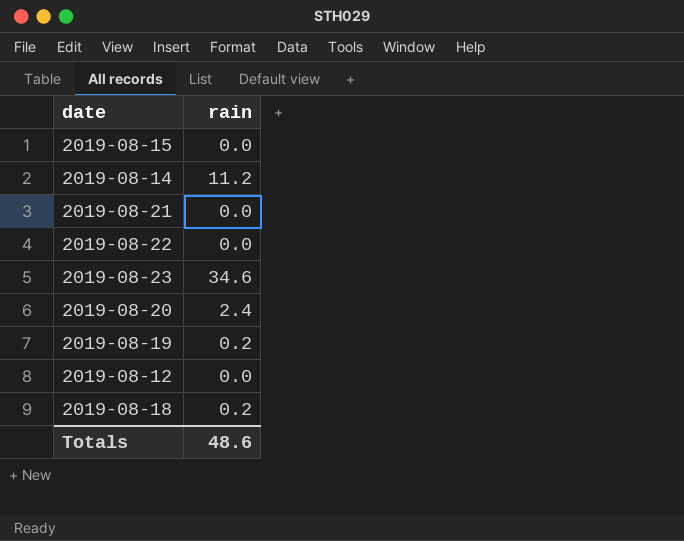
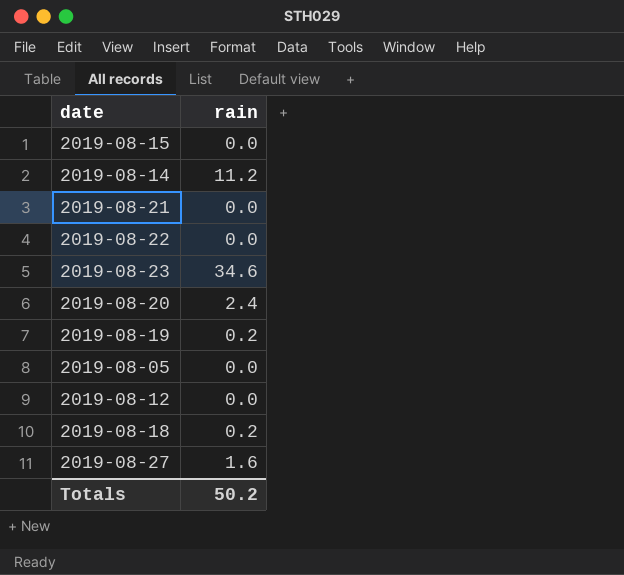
row 2019-08-05: none -> 0.0
row 2019-08-27: none -> 1.6
Totals | rain: 48.6 -> 50.2

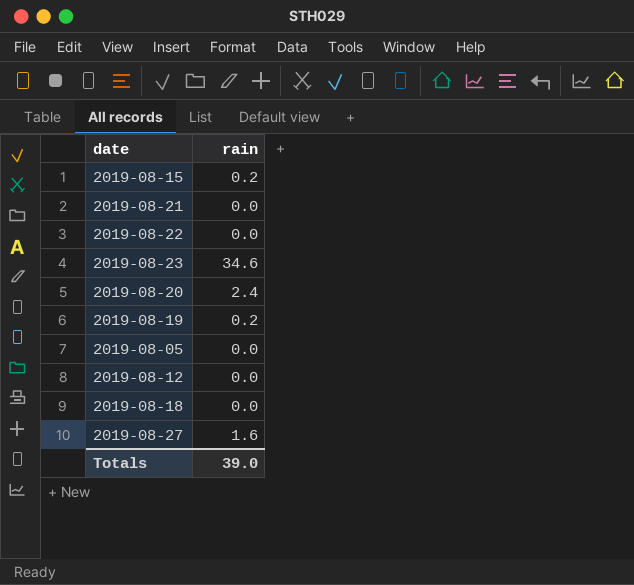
row 2019-08-14: 11.2 -> none
2019-08-15 | rain: 0.0 -> 0.2
2019-08-18 | rain: 0.2 -> 0.0
Totals | rain: 50.2 -> 39.0

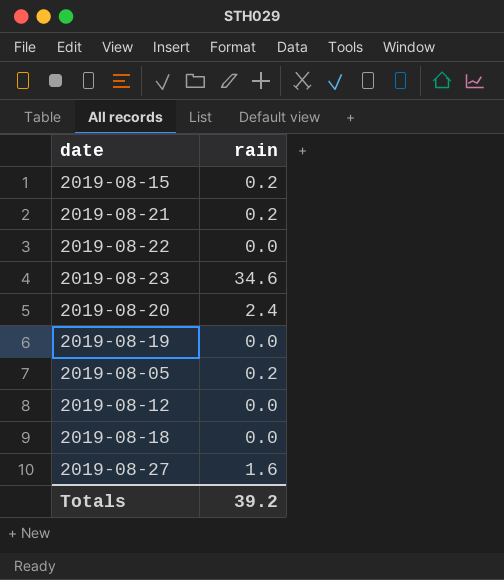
2019-08-21 | rain: 0.0 -> 0.2
2019-08-19 | rain: 0.2 -> 0.0
2019-08-05 | rain: 0.0 -> 0.2
Totals | rain: 39.0 -> 39.2

